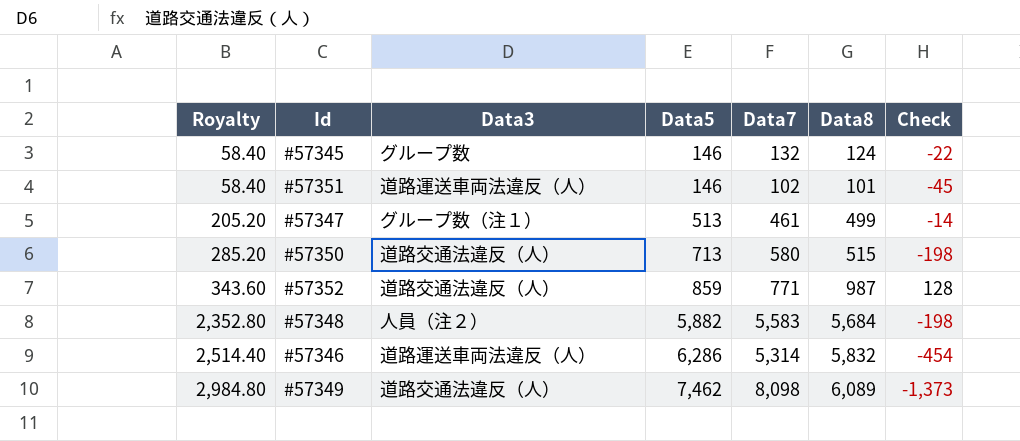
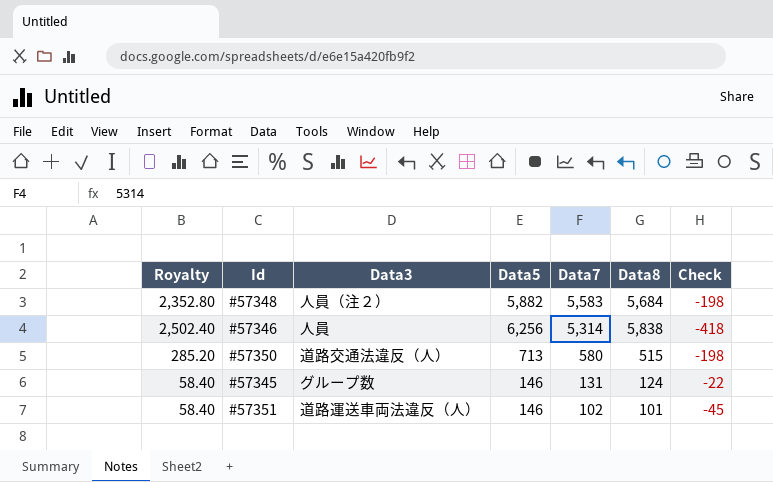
row order: Royalty ascending -> Data7 descending
row #57347: 205.20 | グループ数（注１） | 513 | 461 | 499 | -14 -> none
row #57352: 343.60 | 道路交通法違反（人） | 859 | 771 | 987 | 128 -> none
row #57349: 2,984.80 | 道路交通法違反（人） | 7,462 | 8,098 | 6,089 | -1,373 -> none
#57346 | Royalty: 2,514.40 -> 2,502.40
#57346 | Data3: 道路運送車両法違反（人） -> 人員
#57346 | Data5: 6,286 -> 6,256
#57346 | Data8: 5,832 -> 5,838
#57346 | Check: -454 -> -418
#57345 | Data7: 132 -> 131

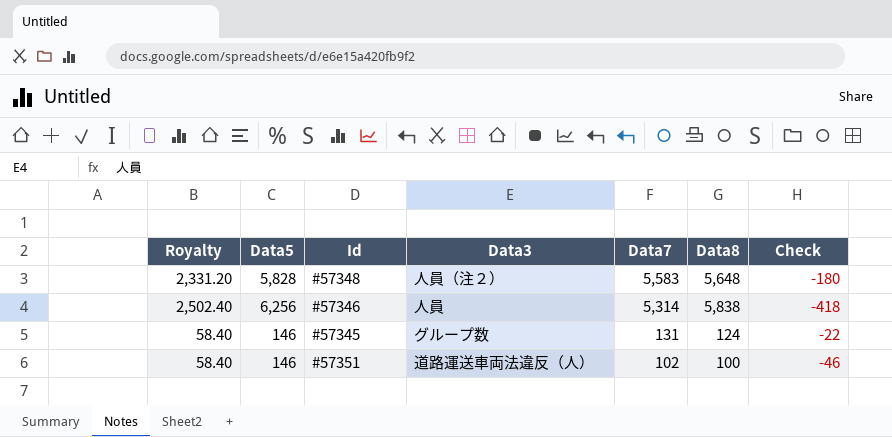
column Data5 | position: 4 -> 2
row #57350: 285.20 | 道路交通法違反（人） | 713 | 580 | 515 | -198 -> none
#57348 | Royalty: 2,352.80 -> 2,331.20
#57348 | Data5: 5,882 -> 5,828
#57348 | Data8: 5,684 -> 5,648
#57348 | Check: -198 -> -180
#57351 | Data8: 101 -> 100
#57351 | Check: -45 -> -46

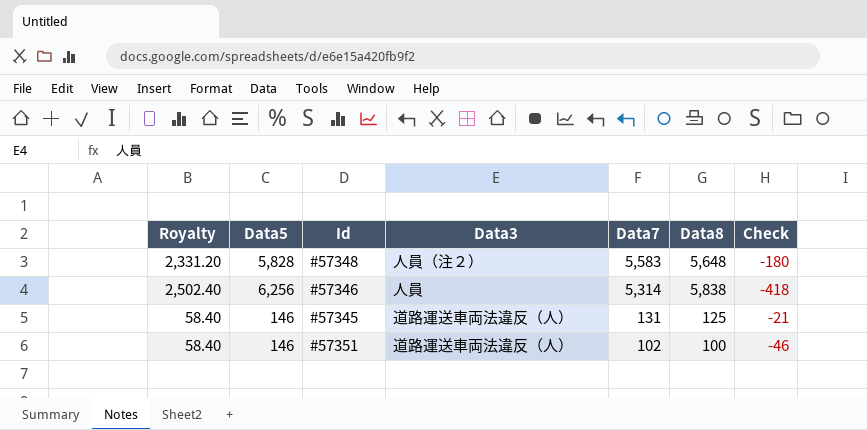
#57345 | Data3: グループ数 -> 道路運送車両法違反（人）
#57345 | Data8: 124 -> 125
#57345 | Check: -22 -> -21

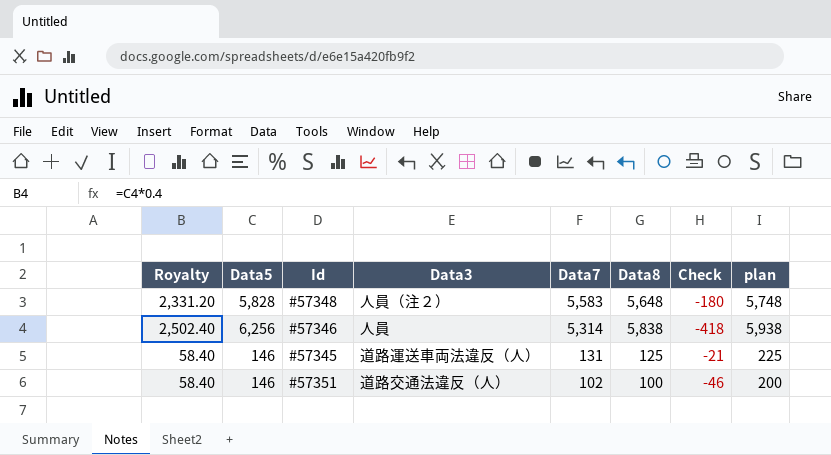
column plan | formula: none -> [Data8] + 100
#57351 | Data3: 道路運送車両法違反（人） -> 道路交通法違反（人）

